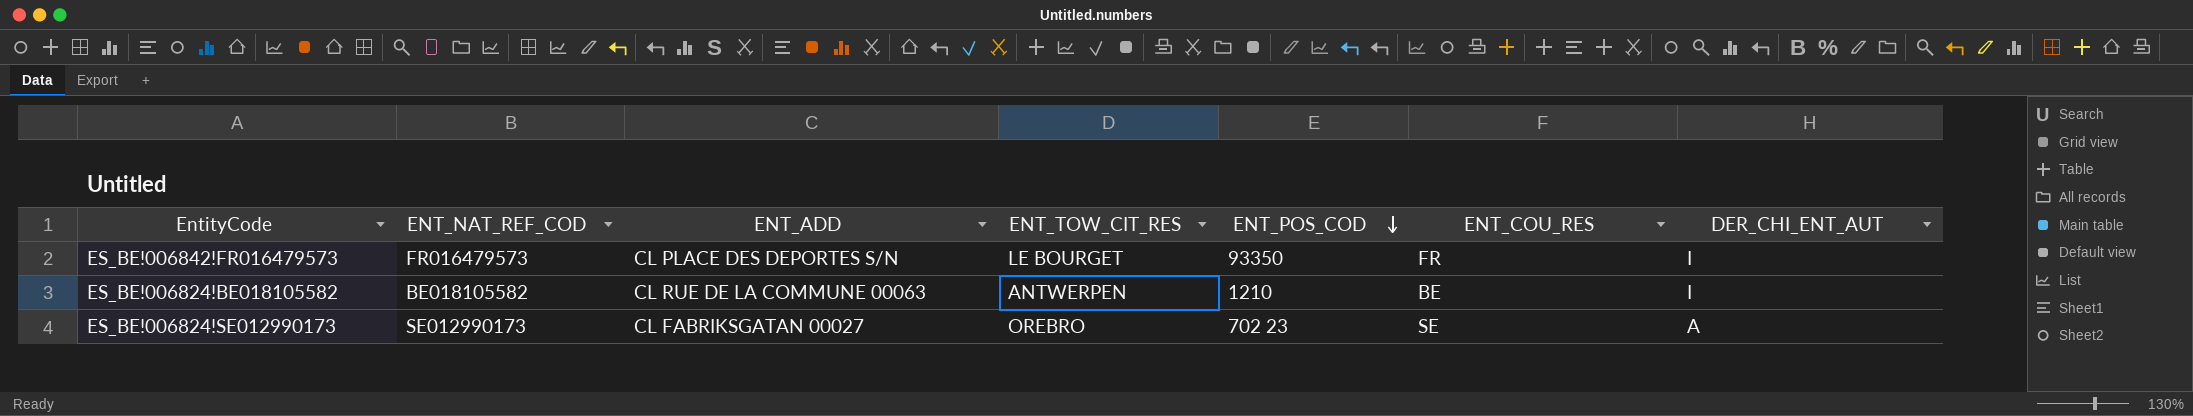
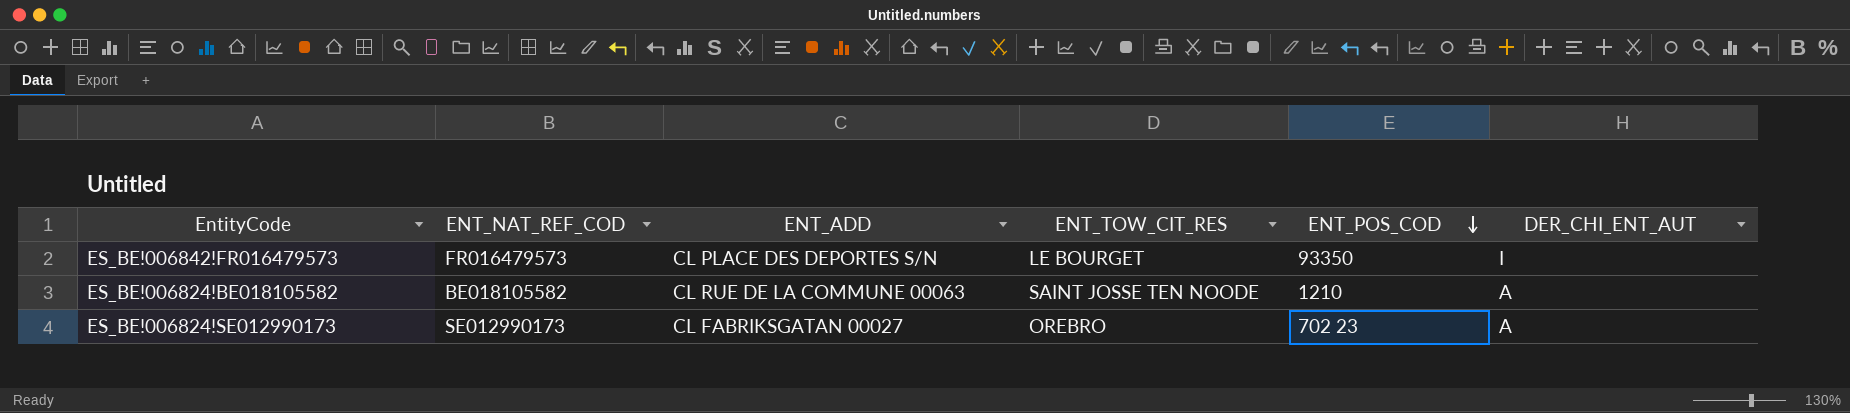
column ENT_COU_RES | position: 6 -> none
ES_BE!006824!BE018105582 | ENT_TOW_CIT_RES: ANTWERPEN -> SAINT JOSSE TEN NOODE
ES_BE!006824!BE018105582 | DER_CHI_ENT_AUT: I -> A

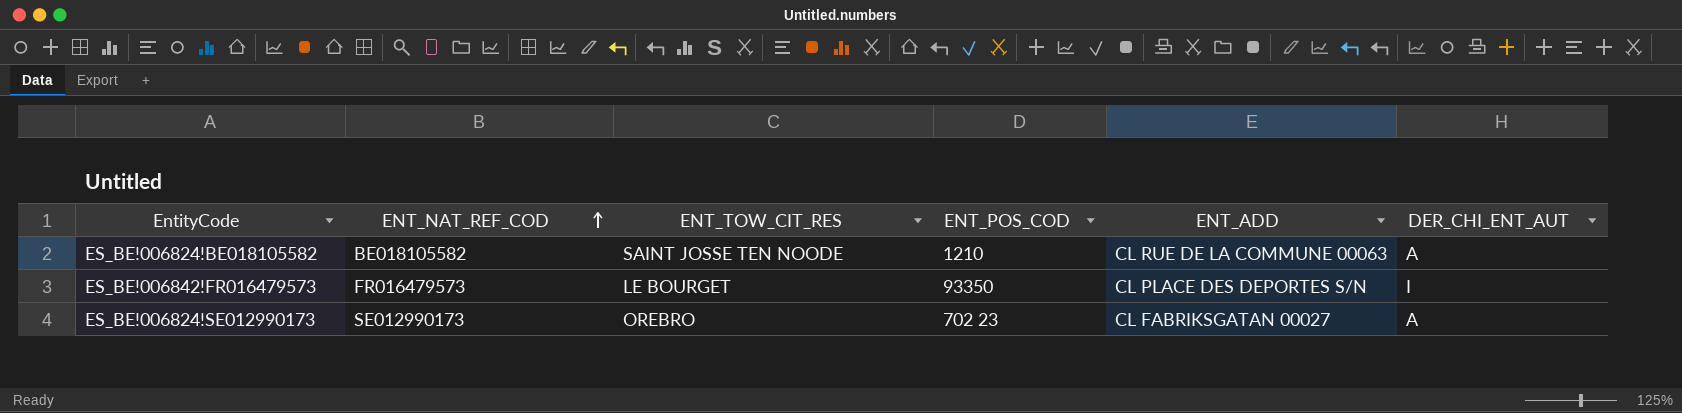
row order: ENT_POS_COD descending -> ENT_NAT_REF_COD ascending
column ENT_ADD | position: 3 -> 5

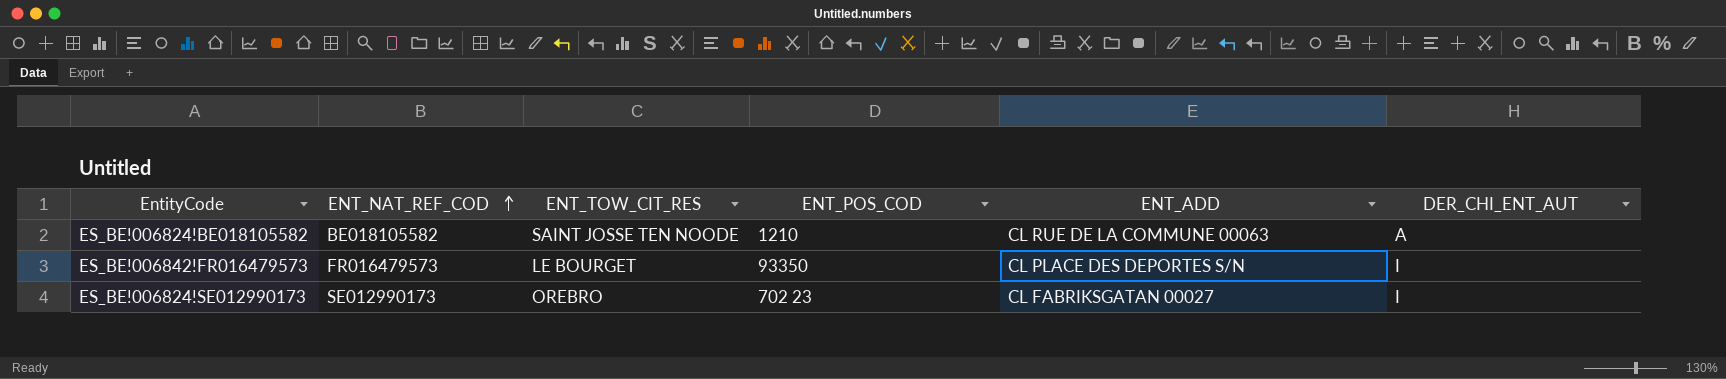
ES_BE!006824!SE012990173 | DER_CHI_ENT_AUT: A -> I

